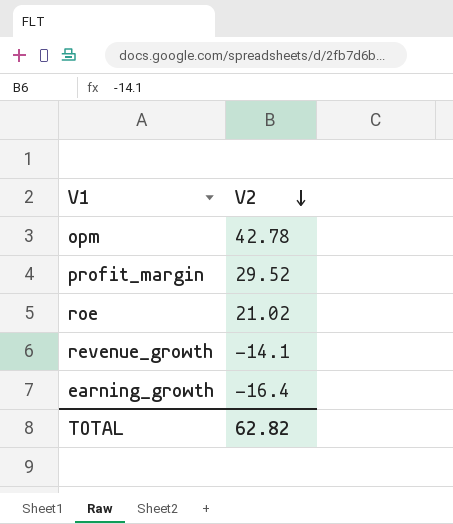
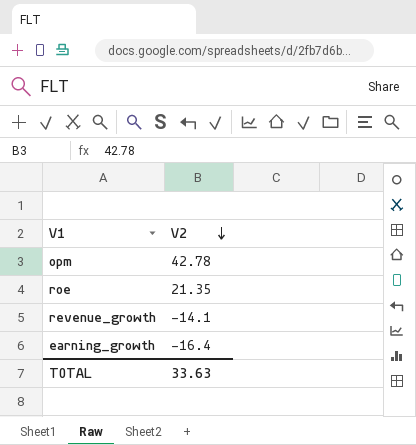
row profit_margin: 29.52 -> none
roe | V2: 21.02 -> 21.35
TOTAL | V2: 62.82 -> 33.63

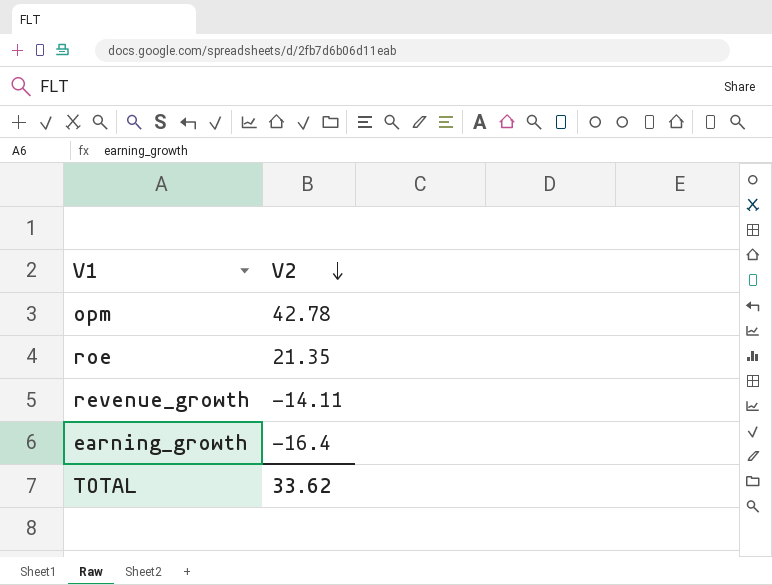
revenue_growth | V2: -14.1 -> -14.11
TOTAL | V2: 33.63 -> 33.62

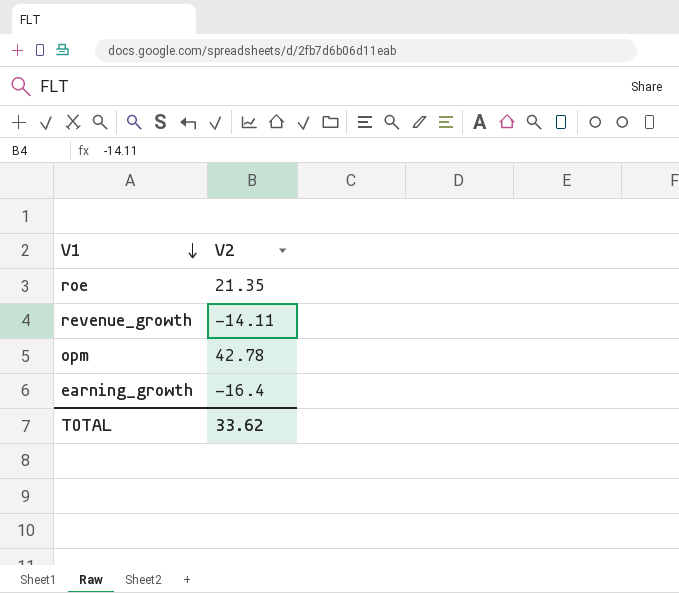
row order: V2 descending -> V1 descending

